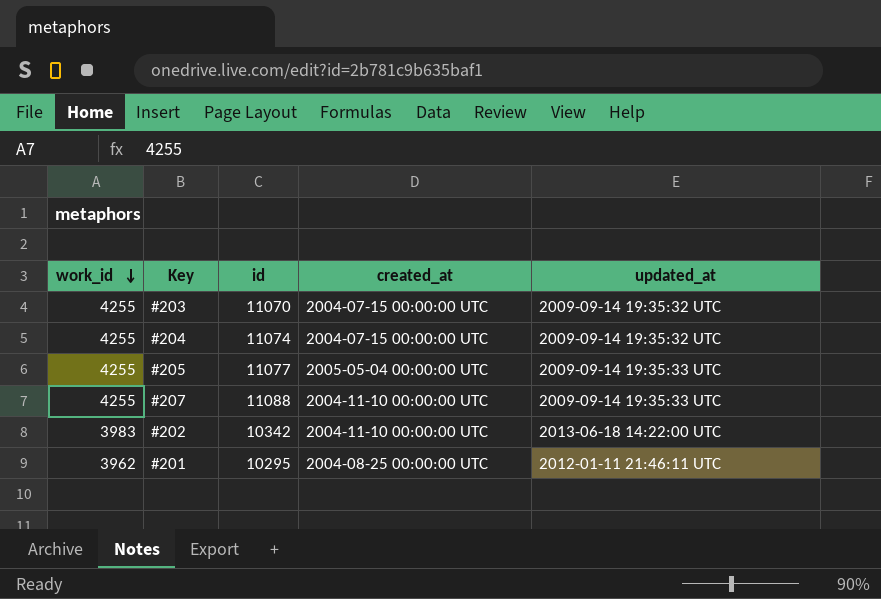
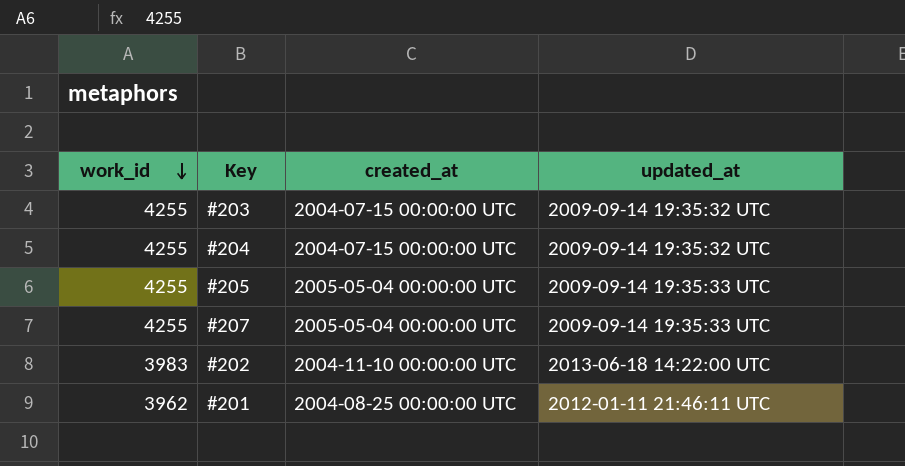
column id | position: 3 -> none
#207 | created_at: 2004-11-10 00:00:00 UTC -> 2005-05-04 00:00:00 UTC

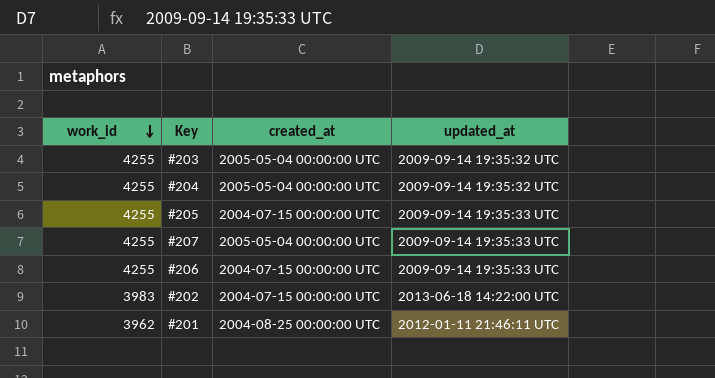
#203 | created_at: 2004-07-15 00:00:00 UTC -> 2005-05-04 00:00:00 UTC
#204 | created_at: 2004-07-15 00:00:00 UTC -> 2005-05-04 00:00:00 UTC
#205 | created_at: 2005-05-04 00:00:00 UTC -> 2004-07-15 00:00:00 UTC
row #206: none -> 4255 | 2004-07-15 00:00:00 UTC | 2009-09-14 19:35:33 UTC
#202 | created_at: 2004-11-10 00:00:00 UTC -> 2004-07-15 00:00:00 UTC

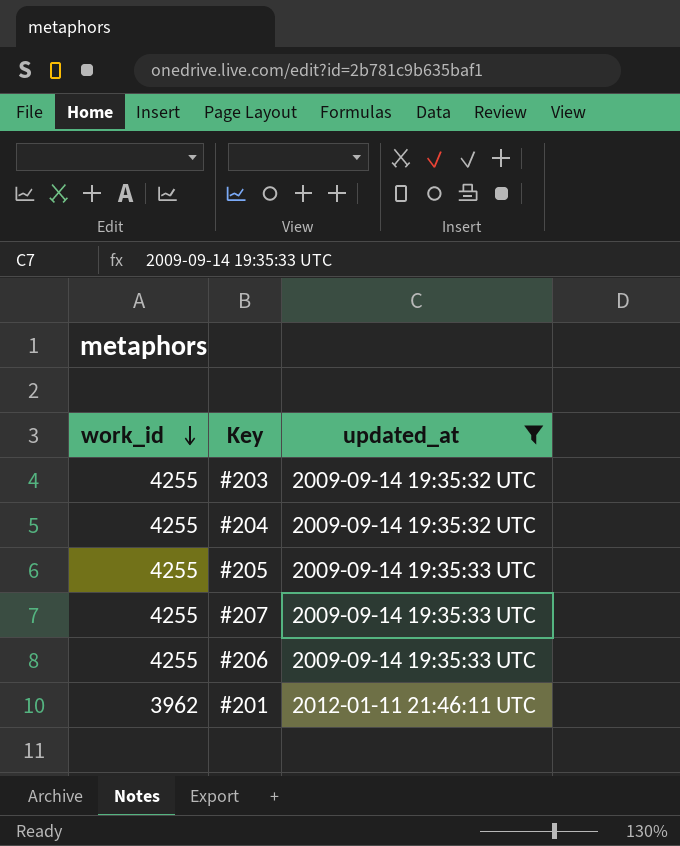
filter: none -> updated_at != 2013-06-18 14:22:00 UTC
column created_at | position: 3 -> none

